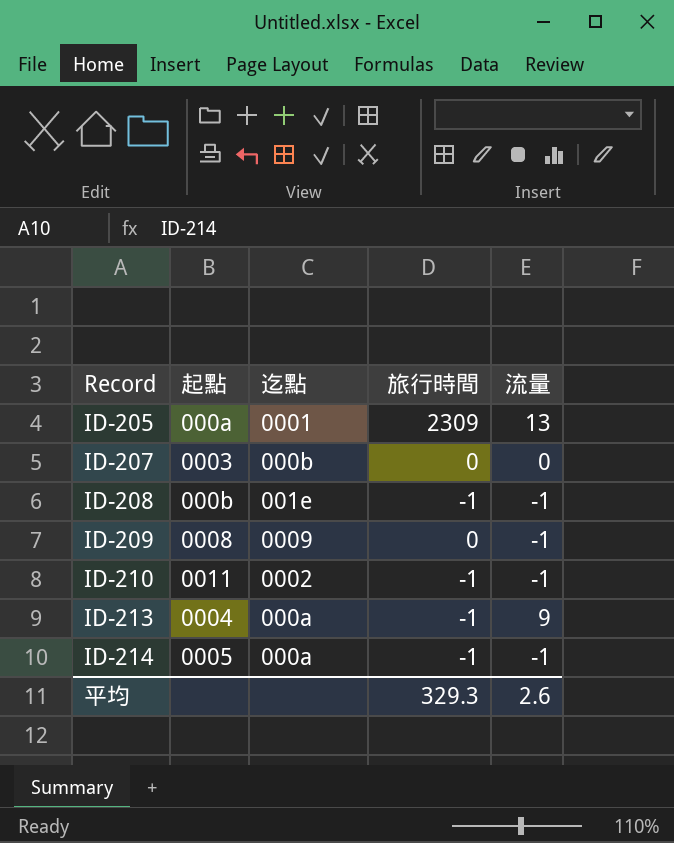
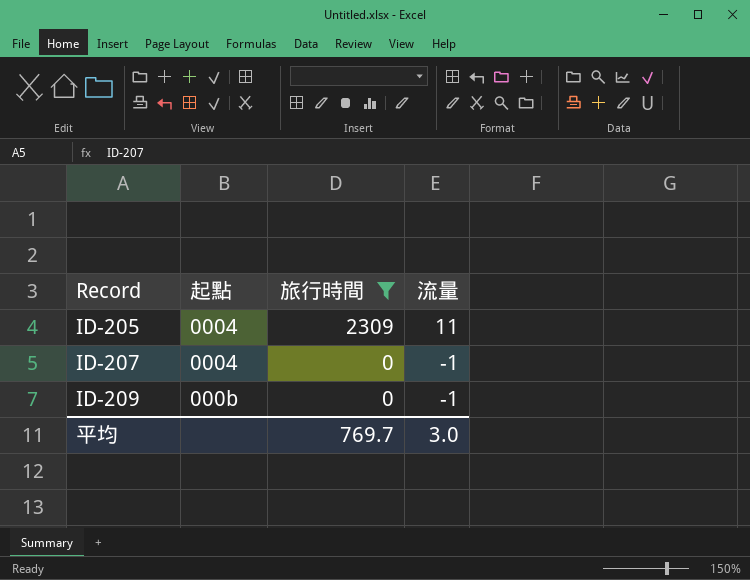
filter: none -> 旅行時間 != -1
column 迄點 | position: 3 -> none
ID-205 | 起點: 000a -> 0004
ID-205 | 流量: 13 -> 11
ID-207 | 起點: 0003 -> 0004
ID-207 | 流量: 0 -> -1
ID-209 | 起點: 0008 -> 000b
平均 | 旅行時間: 329.3 -> 769.7
平均 | 流量: 2.6 -> 3.0

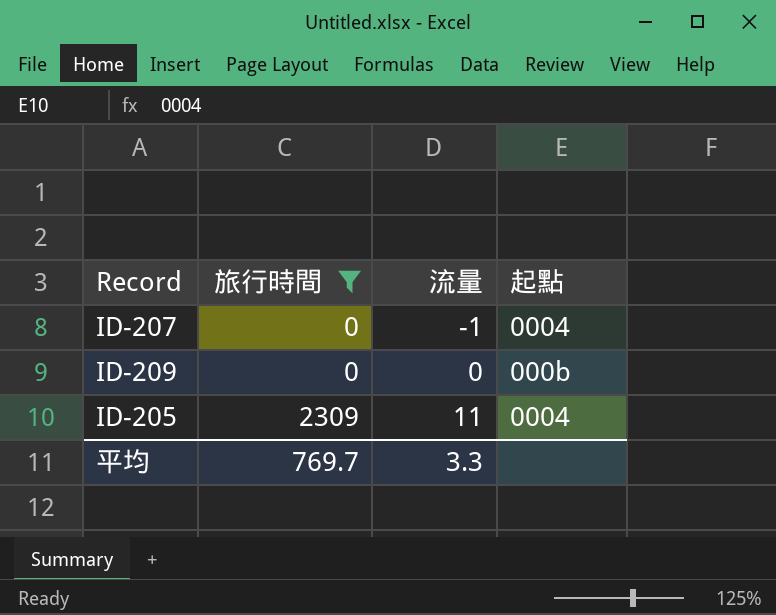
row order: Record ascending -> 旅行時間 ascending
column 起點 | position: 2 -> 4
ID-209 | 流量: -1 -> 0
平均 | 流量: 3.0 -> 3.3

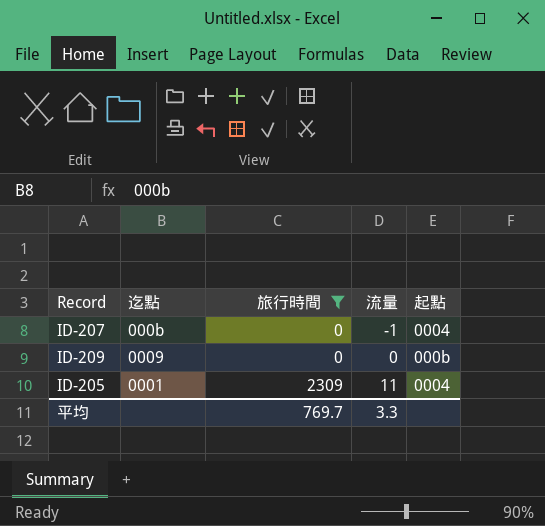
column 迄點 | position: none -> 2

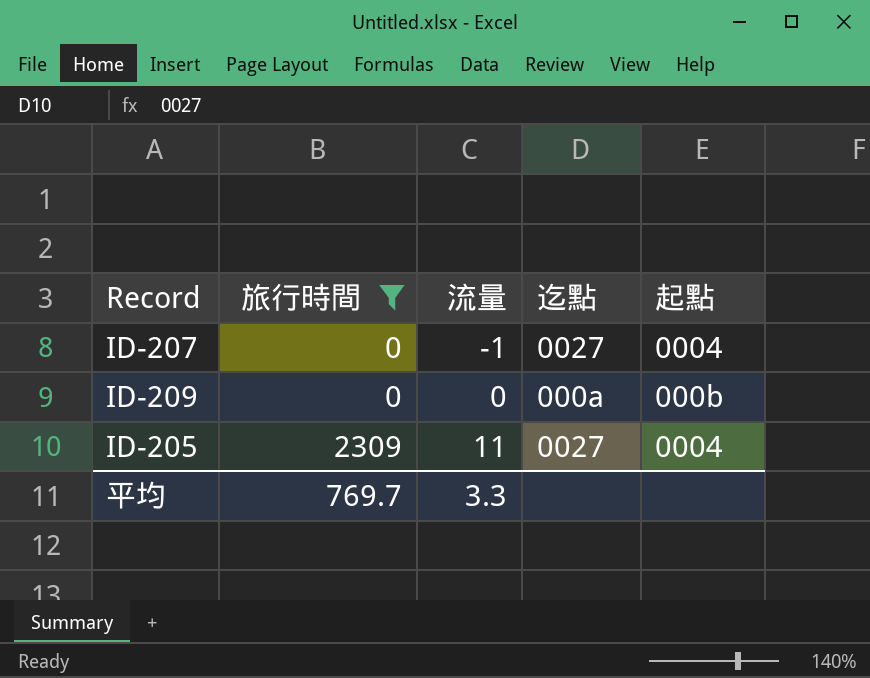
column 迄點 | position: 2 -> 4
ID-207 | 迄點: 000b -> 0027
ID-209 | 迄點: 0009 -> 000a
ID-205 | 迄點: 0001 -> 0027

